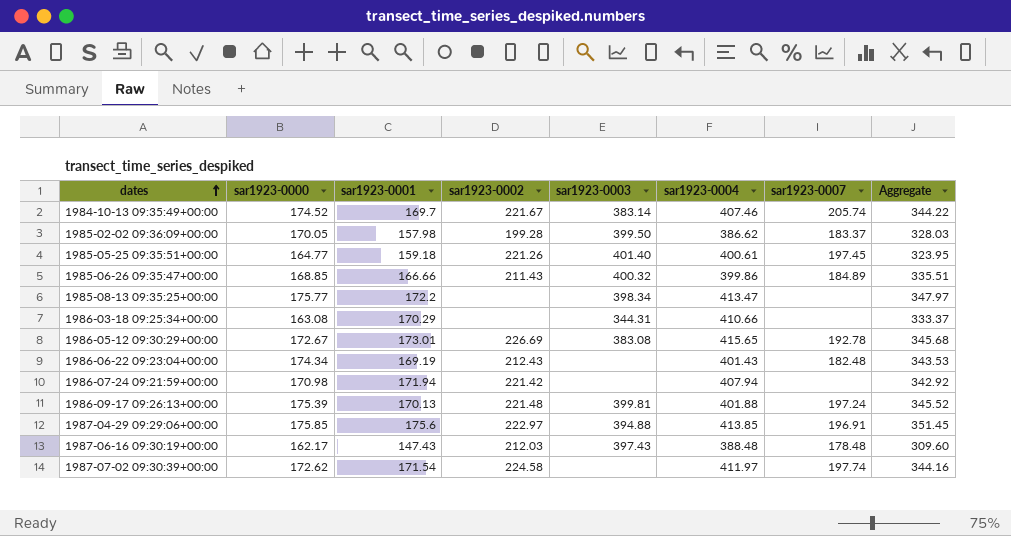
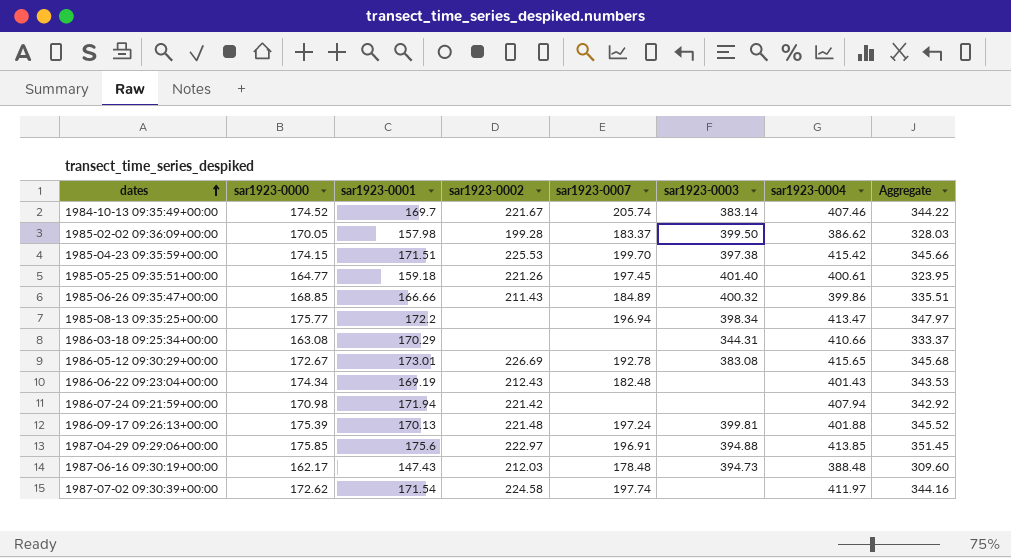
column sar1923-0007 | position: 7 -> 5
row 1985-04-23 09:35:59+00:00: none -> 174.15 | 171.51 | 225.53 | 199.70 | 397.38 | 415.42 | 345.66
1985-08-13 09:35:25+00:00 | sar1923-0007: none -> 196.94
1987-06-16 09:30:19+00:00 | sar1923-0003: 397.43 -> 394.73

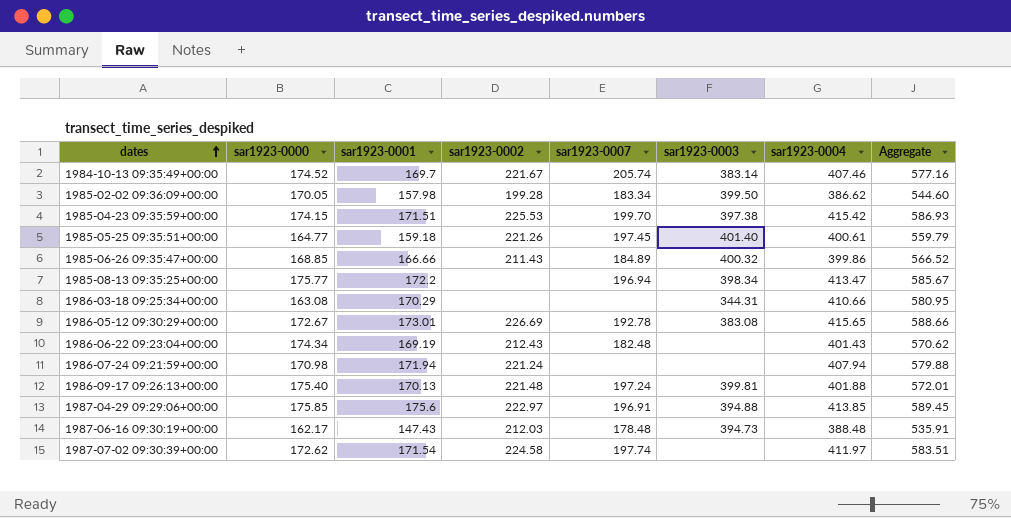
column Aggregate | formula: [sar1923-0000] + [sar1923-0001] -> [sar1923-0001] + [sar1923-0004]
1985-02-02 09:36:09+00:00 | sar1923-0007: 183.37 -> 183.34
1986-07-24 09:21:59+00:00 | sar1923-0002: 221.42 -> 221.24
1986-09-17 09:26:13+00:00 | sar1923-0000: 175.39 -> 175.40

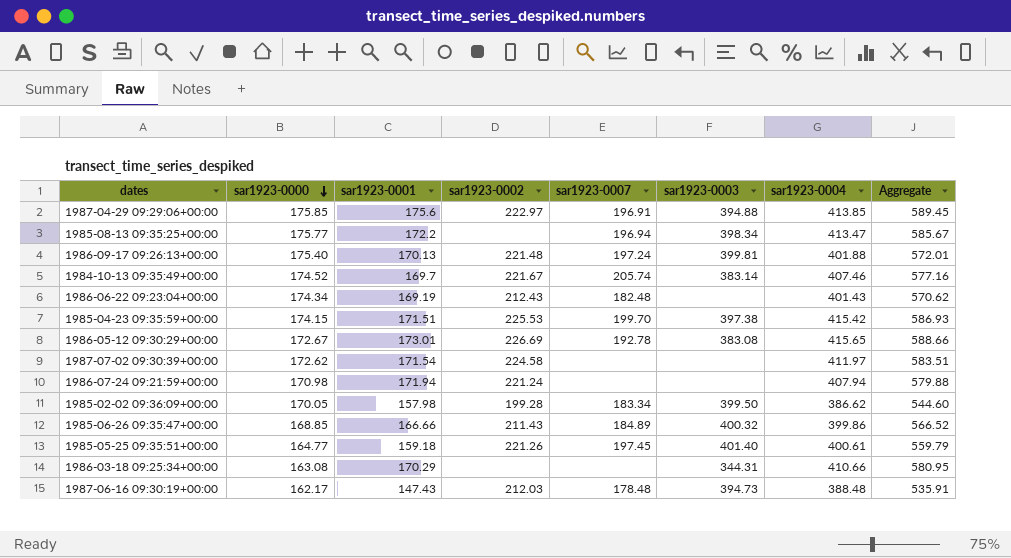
row order: dates ascending -> sar1923-0000 descending
1987-07-02 09:30:39+00:00 | sar1923-0007: 197.74 -> none

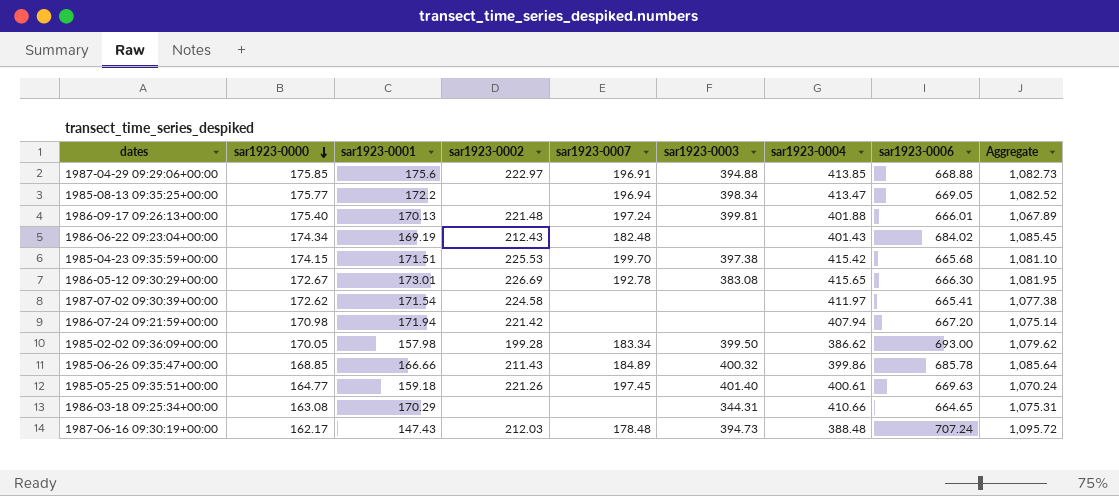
column sar1923-0006 | position: none -> 8
column Aggregate | formula: [sar1923-0001] + [sar1923-0004] -> [sar1923-0004] + [sar1923-0006]
row 1984-10-13 09:35:49+00:00: 174.52 | 169.7 | 221.67 | 205.74 | 383.14 | 407.46 | 577.16 -> none
1986-07-24 09:21:59+00:00 | sar1923-0002: 221.24 -> 221.42

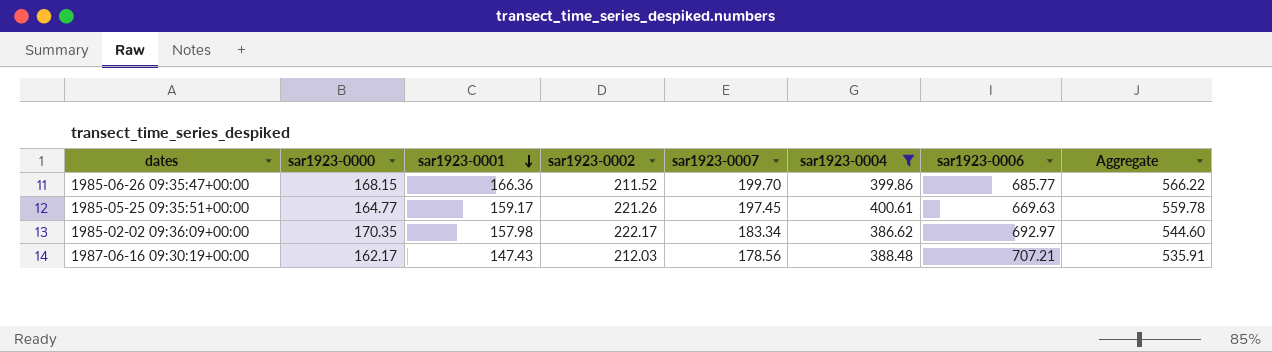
filter: none -> sar1923-0004 <= 400.61
row order: sar1923-0000 descending -> sar1923-0001 descending
column sar1923-0003 | position: 6 -> none
column Aggregate | formula: [sar1923-0004] + [sar1923-0006] -> [sar1923-0001] + [sar1923-0004]
1985-06-26 09:35:47+00:00 | sar1923-0000: 168.85 -> 168.15
1985-06-26 09:35:47+00:00 | sar1923-0001: 166.66 -> 166.36
1985-06-26 09:35:47+00:00 | sar1923-0002: 211.43 -> 211.52
1985-06-26 09:35:47+00:00 | sar1923-0007: 184.89 -> 199.70
1985-06-26 09:35:47+00:00 | sar1923-0006: 685.78 -> 685.77
1985-05-25 09:35:51+00:00 | sar1923-0001: 159.18 -> 159.17
1985-02-02 09:36:09+00:00 | sar1923-0000: 170.05 -> 170.35
1985-02-02 09:36:09+00:00 | sar1923-0002: 199.28 -> 222.17
1985-02-02 09:36:09+00:00 | sar1923-0006: 693.00 -> 692.97
1987-06-16 09:30:19+00:00 | sar1923-0007: 178.48 -> 178.56
1987-06-16 09:30:19+00:00 | sar1923-0006: 707.24 -> 707.21

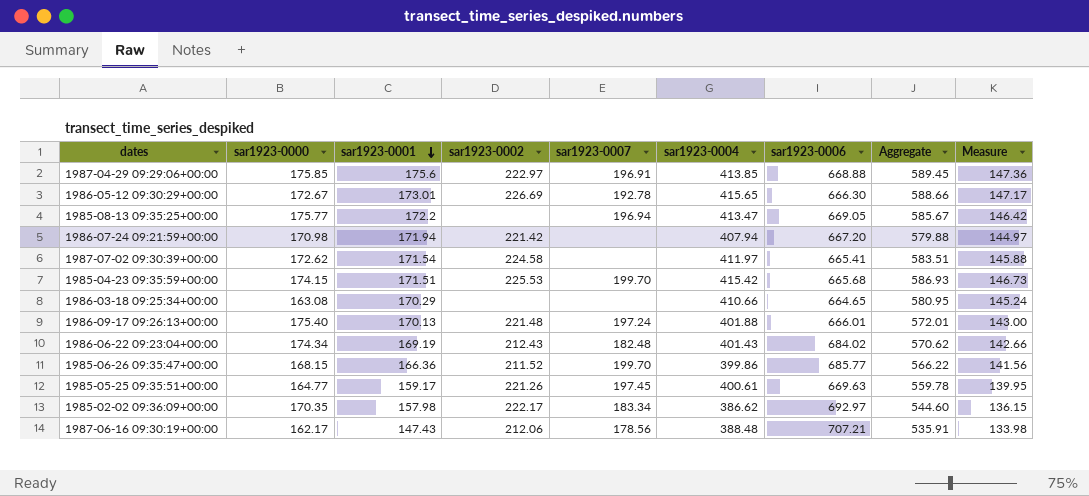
filter: sar1923-0004 <= 400.61 -> none
column Measure | formula: none -> [Aggregate] * 0.25
1987-06-16 09:30:19+00:00 | sar1923-0002: 212.03 -> 212.06

